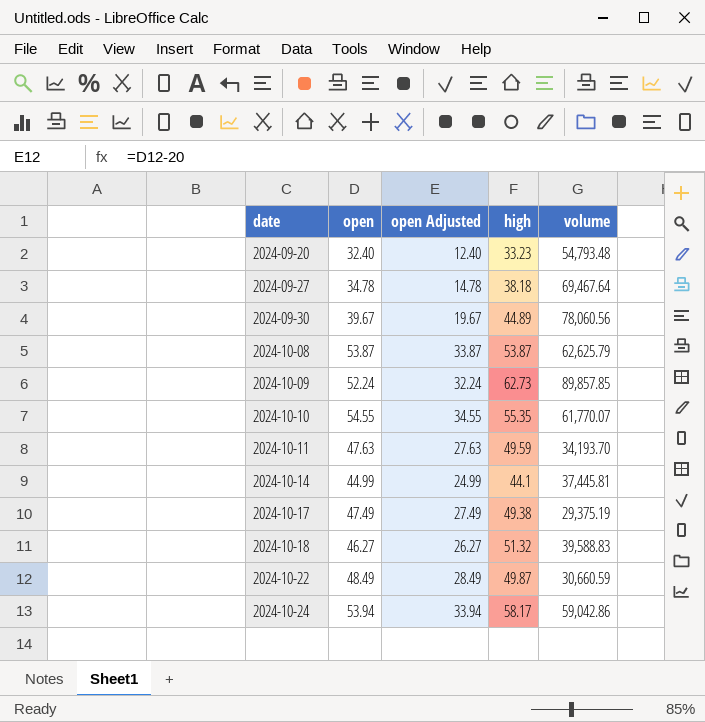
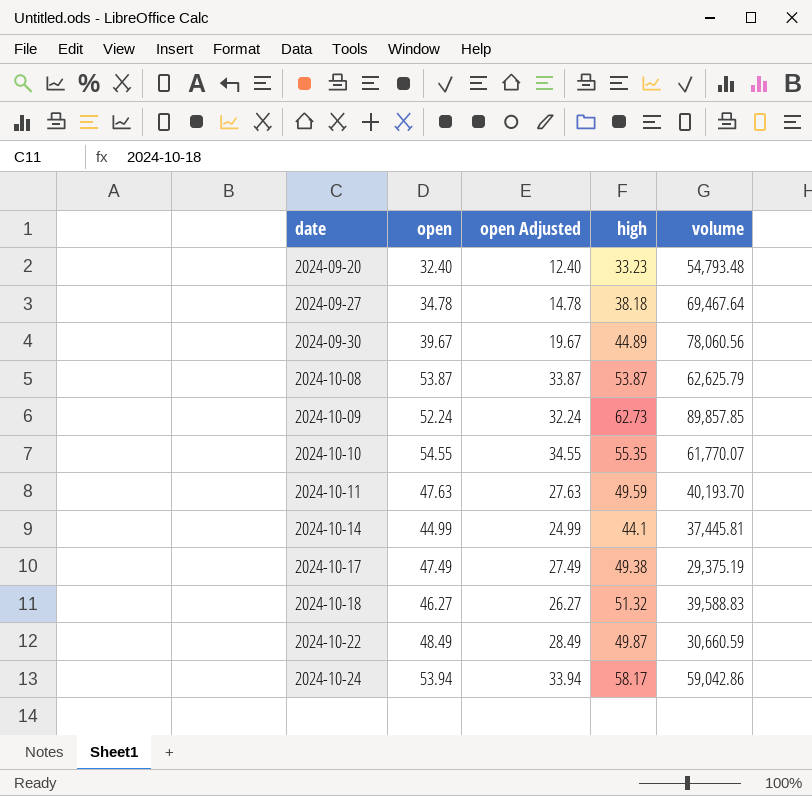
2024-10-11 | volume: 34,193.70 -> 40,193.70

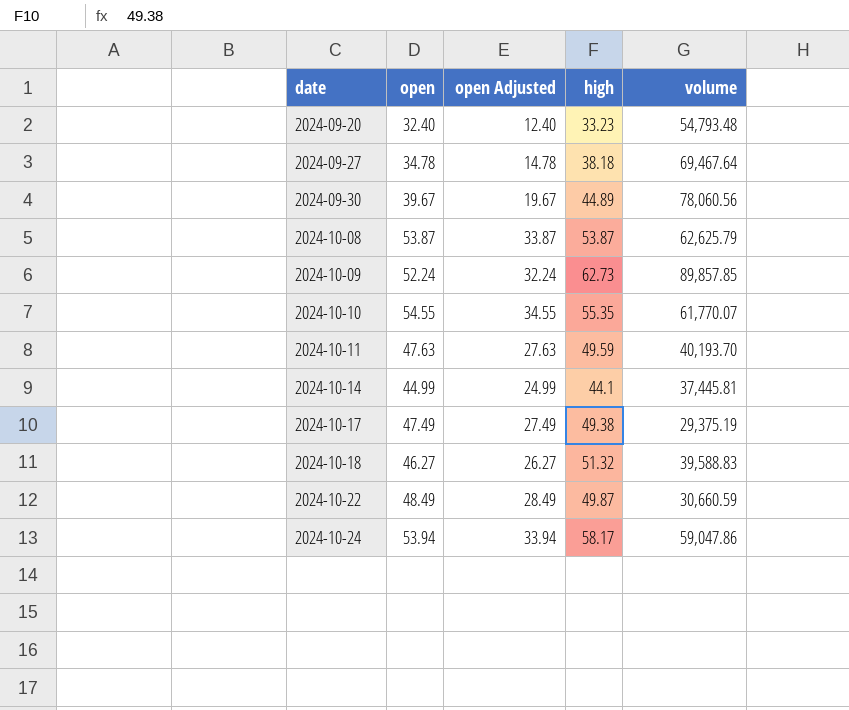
2024-10-24 | volume: 59,042.86 -> 59,047.86

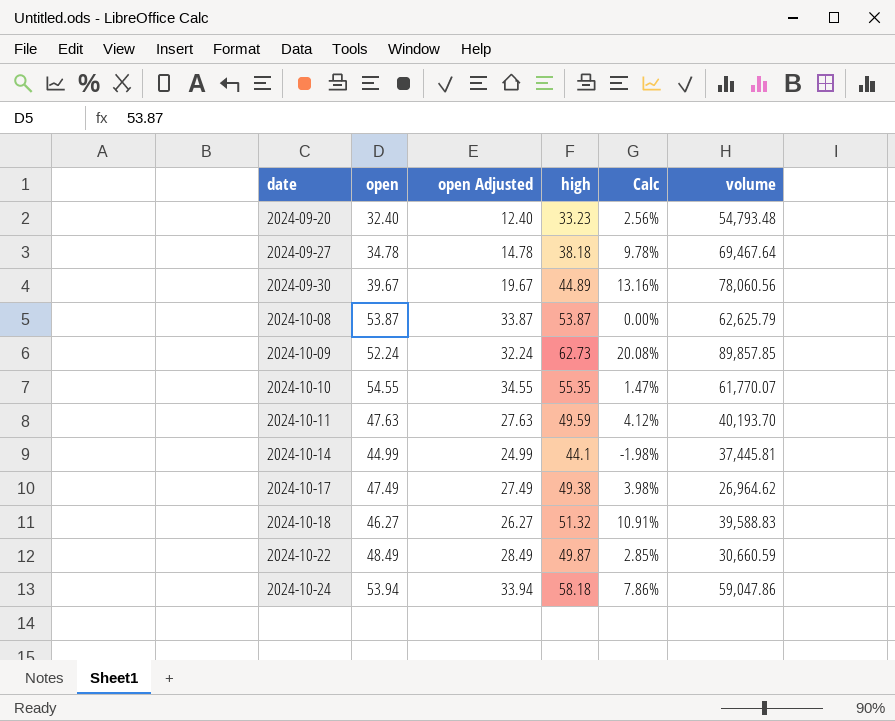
column Calc | formula: none -> ([high] - [open]) / [open]
2024-10-17 | volume: 29,375.19 -> 26,964.62
2024-10-24 | high: 58.17 -> 58.18

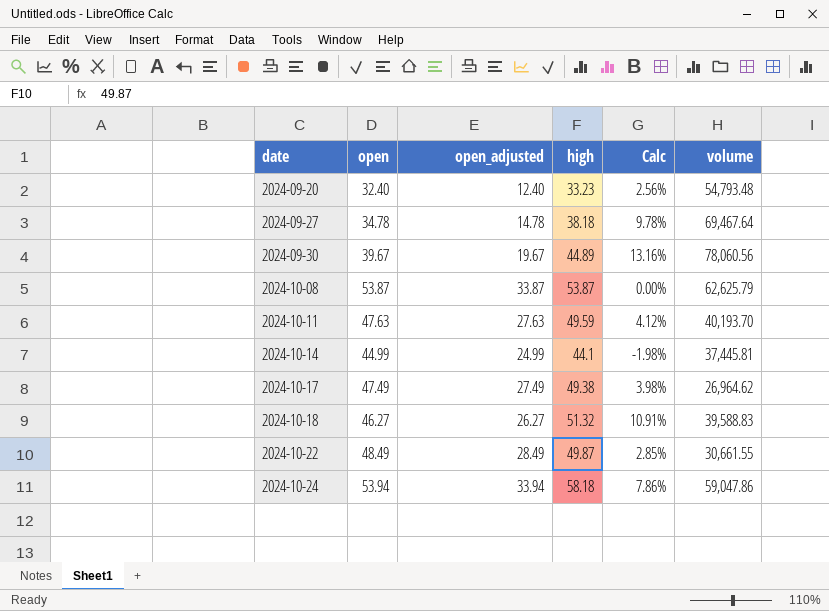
column name: open Adjusted -> open_adjusted
row 2024-10-09: 52.24 | 32.24 | 62.73 | 20.08% | 89,857.85 -> none
row 2024-10-10: 54.55 | 34.55 | 55.35 | 1.47% | 61,770.07 -> none
2024-10-22 | volume: 30,660.59 -> 30,661.55

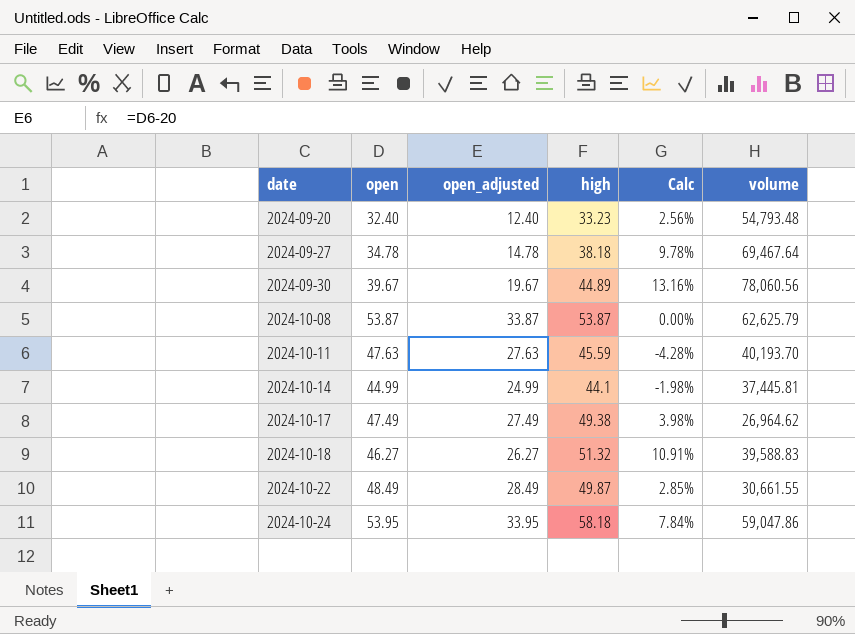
2024-10-11 | high: 49.59 -> 45.59
2024-10-11 | Calc: 4.12% -> -4.28%
2024-10-24 | open: 53.94 -> 53.95
2024-10-24 | open_adjusted: 33.94 -> 33.95
2024-10-24 | Calc: 7.86% -> 7.84%

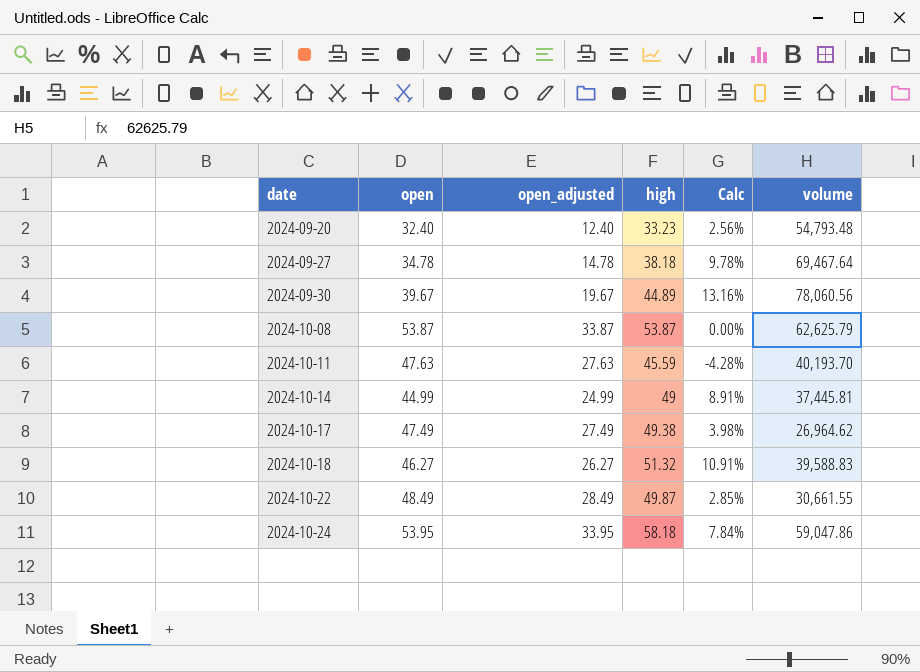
2024-10-14 | high: 44.1 -> 49
2024-10-14 | Calc: -1.98% -> 8.91%

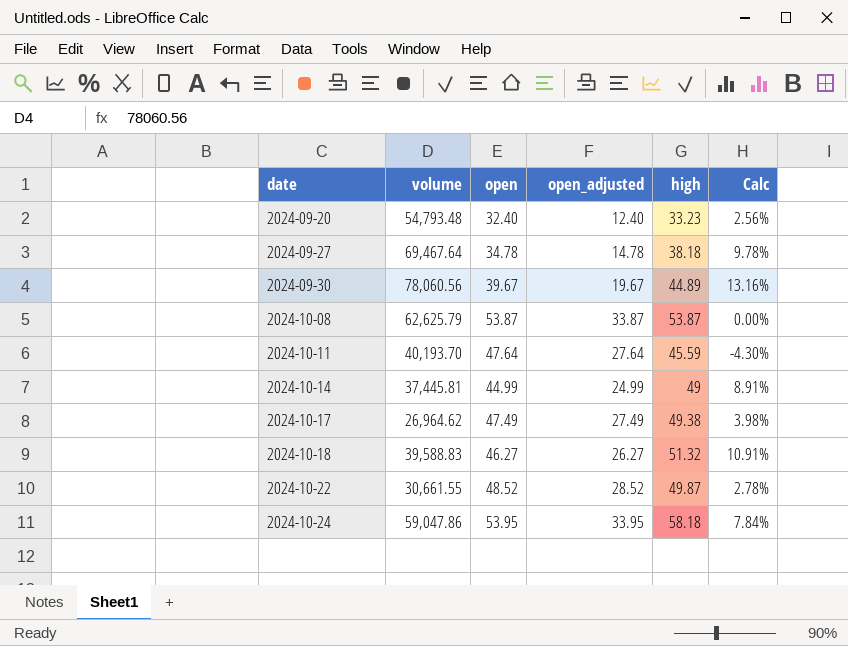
column volume | position: 6 -> 2
2024-10-11 | open: 47.63 -> 47.64
2024-10-11 | open_adjusted: 27.63 -> 27.64
2024-10-11 | Calc: -4.28% -> -4.30%
2024-10-22 | open: 48.49 -> 48.52
2024-10-22 | open_adjusted: 28.49 -> 28.52
2024-10-22 | Calc: 2.85% -> 2.78%

